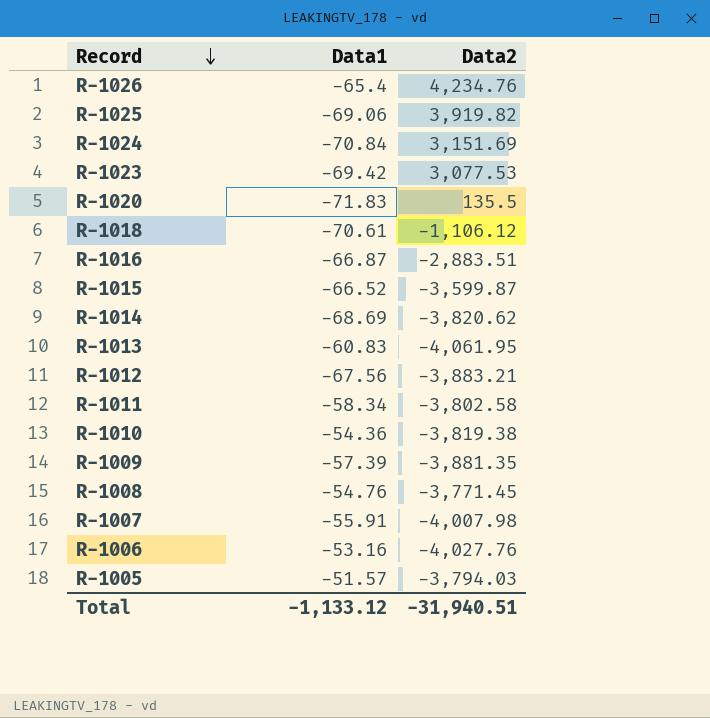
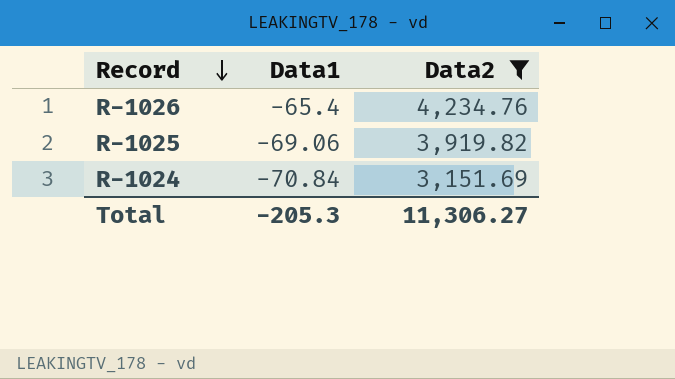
filter: none -> Data2 >= 3,151.69
Total | Data1: -1,133.12 -> -205.3
Total | Data2: -31,940.51 -> 11,306.27

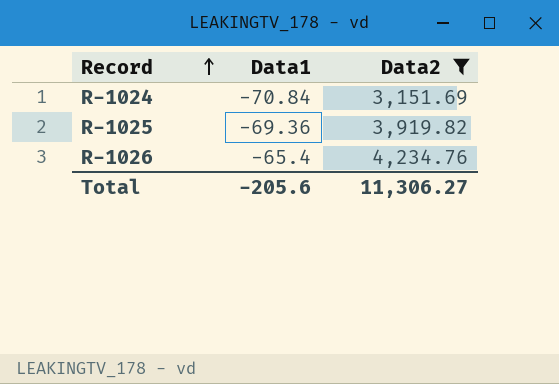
row order: Record descending -> Record ascending
R-1025 | Data1: -69.06 -> -69.36
Total | Data1: -205.3 -> -205.6

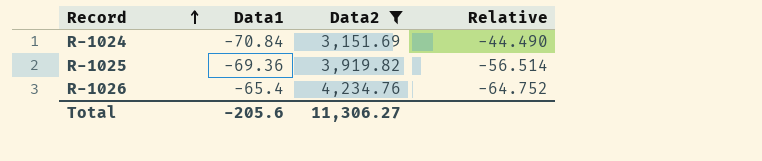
column Relative | formula: none -> [Data2] / [Data1]

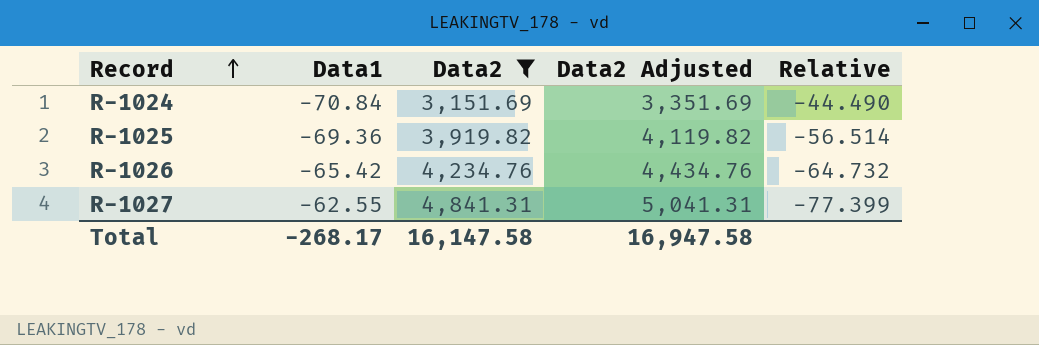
column Data2 Adjusted | formula: none -> [Data2] + 200
R-1026 | Data1: -65.4 -> -65.42
R-1026 | Relative: -64.752 -> -64.732
row R-1027: none -> -62.55 | 4,841.31 | 5,041.31 | -77.399
Total | Data1: -205.6 -> -268.17
Total | Data2: 11,306.27 -> 16,147.58

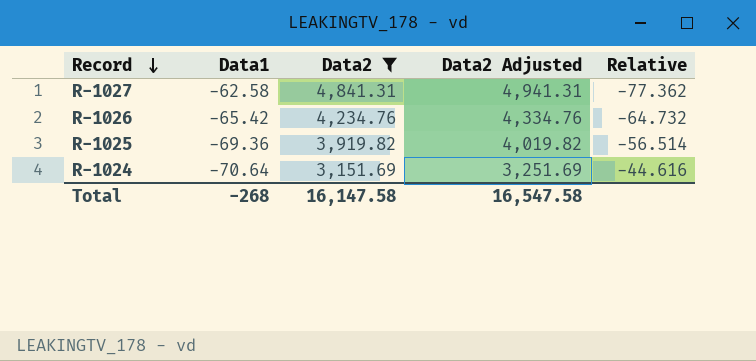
row order: Record ascending -> Record descending
column Data2 Adjusted | formula: [Data2] + 200 -> [Data2] + 100
R-1027 | Data1: -62.55 -> -62.58
R-1027 | Relative: -77.399 -> -77.362
R-1024 | Data1: -70.84 -> -70.64
R-1024 | Relative: -44.490 -> -44.616
Total | Data1: -268.17 -> -268
Total | Data2 Adjusted: 16,947.58 -> 16,547.58

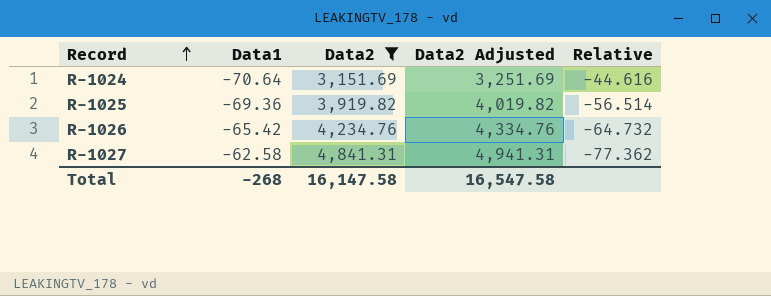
row order: Record descending -> Record ascending

